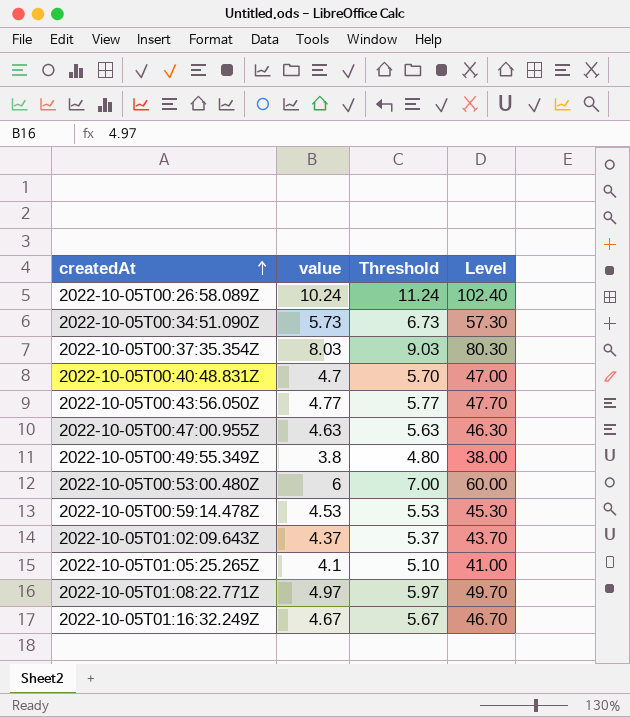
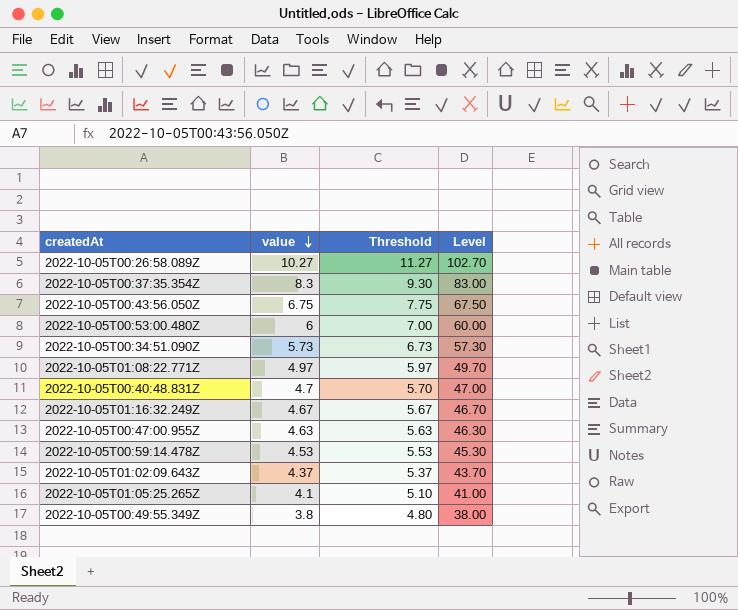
row order: createdAt ascending -> value descending
2022-10-05T00:26:58.089Z | value: 10.24 -> 10.27
2022-10-05T00:26:58.089Z | Threshold: 11.24 -> 11.27
2022-10-05T00:26:58.089Z | Level: 102.40 -> 102.70
2022-10-05T00:37:35.354Z | value: 8.03 -> 8.3
2022-10-05T00:37:35.354Z | Threshold: 9.03 -> 9.30
2022-10-05T00:37:35.354Z | Level: 80.30 -> 83.00
2022-10-05T00:43:56.050Z | value: 4.77 -> 6.75
2022-10-05T00:43:56.050Z | Threshold: 5.77 -> 7.75
2022-10-05T00:43:56.050Z | Level: 47.70 -> 67.50

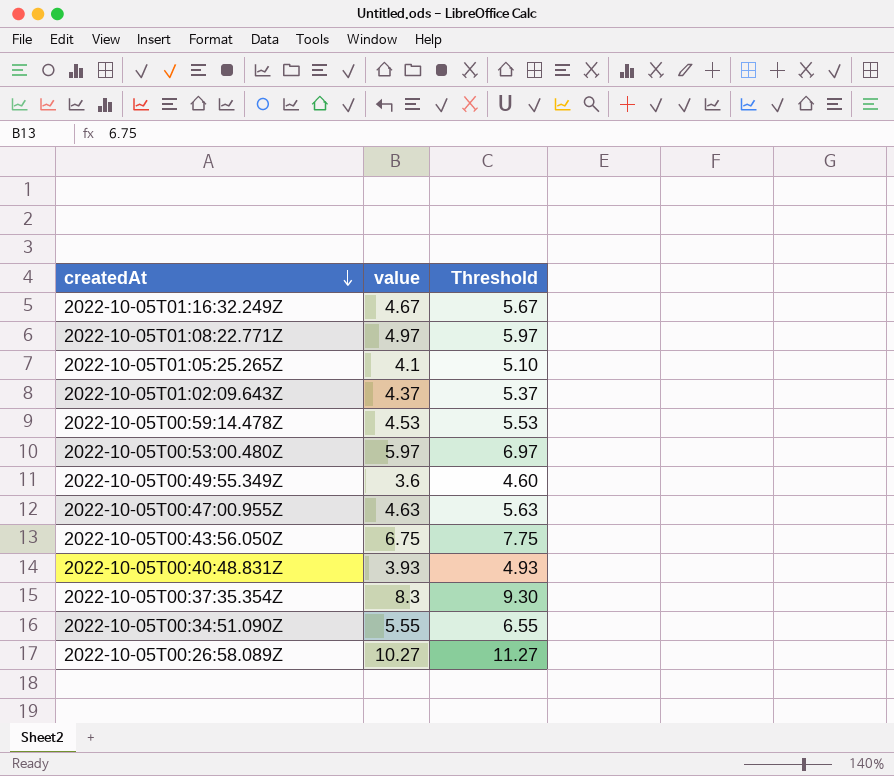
row order: value descending -> createdAt descending
column Level | formula: [value] * 10 -> none
2022-10-05T00:53:00.480Z | value: 6 -> 5.97
2022-10-05T00:53:00.480Z | Threshold: 7.00 -> 6.97
2022-10-05T00:49:55.349Z | value: 3.8 -> 3.6
2022-10-05T00:49:55.349Z | Threshold: 4.80 -> 4.60
2022-10-05T00:40:48.831Z | value: 4.7 -> 3.93
2022-10-05T00:40:48.831Z | Threshold: 5.70 -> 4.93
2022-10-05T00:34:51.090Z | value: 5.73 -> 5.55
2022-10-05T00:34:51.090Z | Threshold: 6.73 -> 6.55

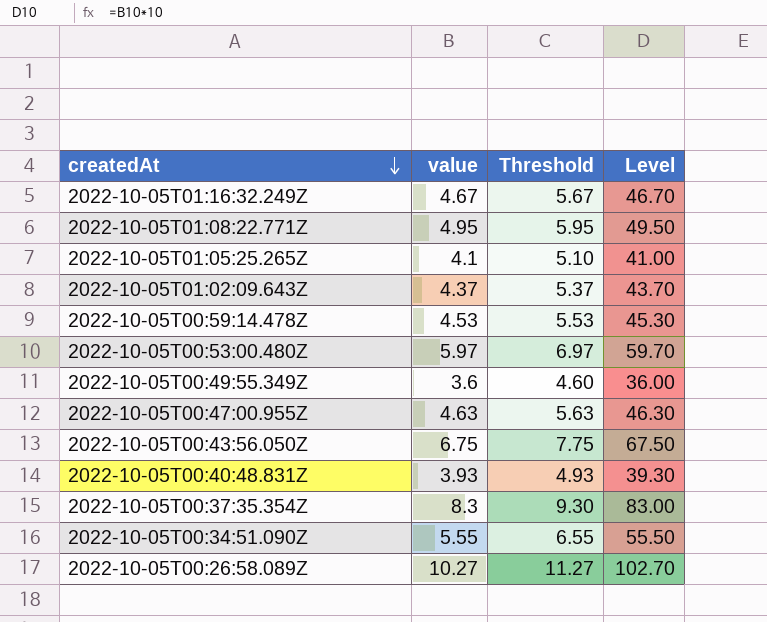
column Level | formula: none -> [value] * 10
2022-10-05T01:08:22.771Z | value: 4.97 -> 4.95
2022-10-05T01:08:22.771Z | Threshold: 5.97 -> 5.95

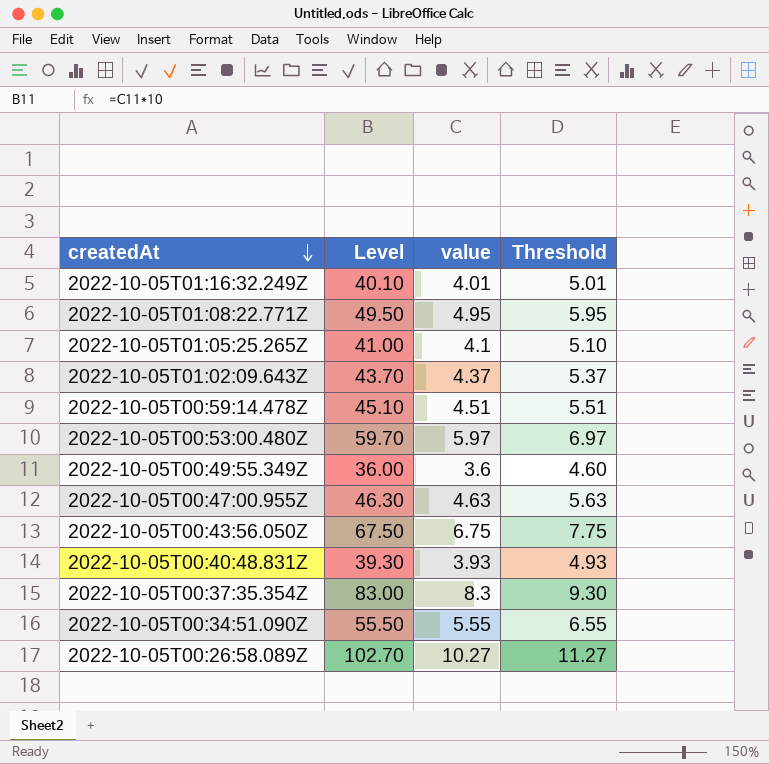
column Level | position: 4 -> 2
2022-10-05T01:16:32.249Z | Level: 46.70 -> 40.10
2022-10-05T01:16:32.249Z | value: 4.67 -> 4.01
2022-10-05T01:16:32.249Z | Threshold: 5.67 -> 5.01
2022-10-05T00:59:14.478Z | Level: 45.30 -> 45.10
2022-10-05T00:59:14.478Z | value: 4.53 -> 4.51
2022-10-05T00:59:14.478Z | Threshold: 5.53 -> 5.51

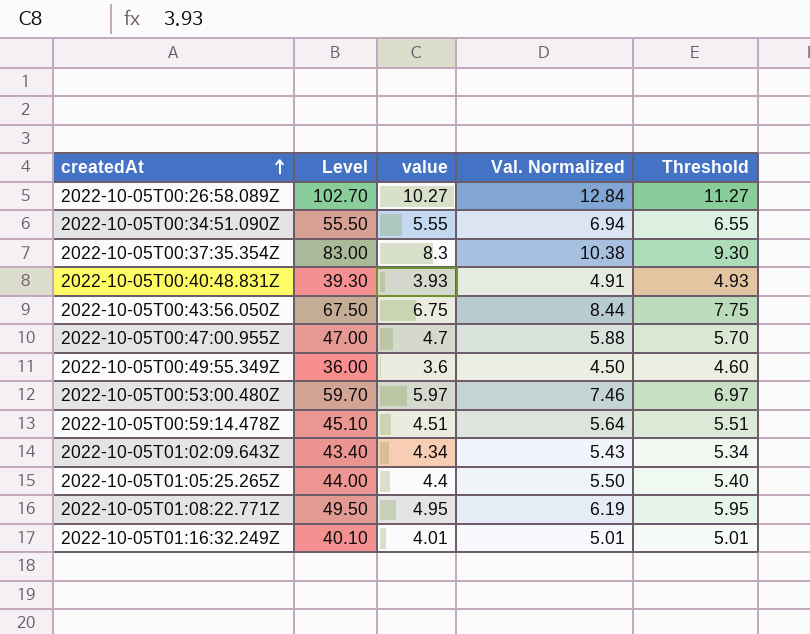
row order: createdAt descending -> createdAt ascending
column Val. Normalized | formula: none -> [value] * 1.25
2022-10-05T00:47:00.955Z | Level: 46.30 -> 47.00
2022-10-05T00:47:00.955Z | value: 4.63 -> 4.7
2022-10-05T00:47:00.955Z | Threshold: 5.63 -> 5.70
2022-10-05T01:02:09.643Z | Level: 43.70 -> 43.40
2022-10-05T01:02:09.643Z | value: 4.37 -> 4.34
2022-10-05T01:02:09.643Z | Threshold: 5.37 -> 5.34
2022-10-05T01:05:25.265Z | Level: 41.00 -> 44.00
2022-10-05T01:05:25.265Z | value: 4.1 -> 4.4
2022-10-05T01:05:25.265Z | Threshold: 5.10 -> 5.40

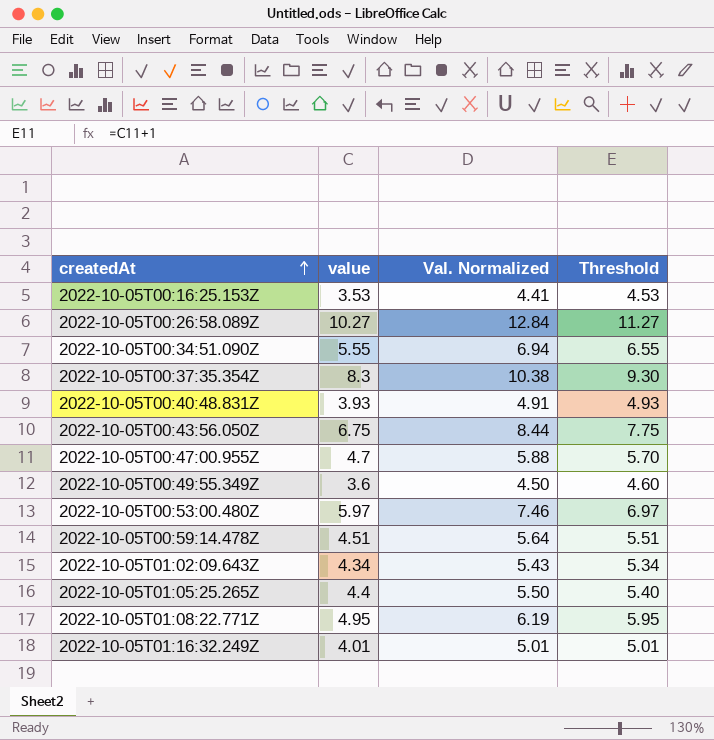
column Level | formula: [value] * 10 -> none
row 2022-10-05T00:16:25.153Z: none -> 3.53 | 4.41 | 4.53

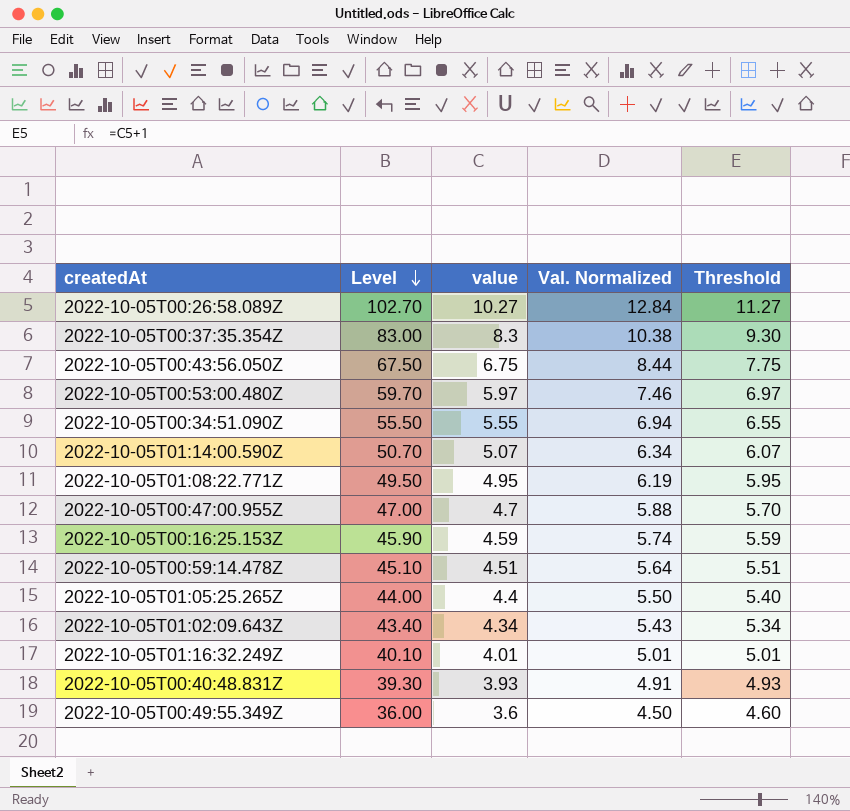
row order: createdAt ascending -> Level descending
column Level | formula: none -> [value] * 10
row 2022-10-05T01:14:00.590Z: none -> 50.70 | 5.07 | 6.34 | 6.07
2022-10-05T00:16:25.153Z | value: 3.53 -> 4.59
2022-10-05T00:16:25.153Z | Val. Normalized: 4.41 -> 5.74
2022-10-05T00:16:25.153Z | Threshold: 4.53 -> 5.59

